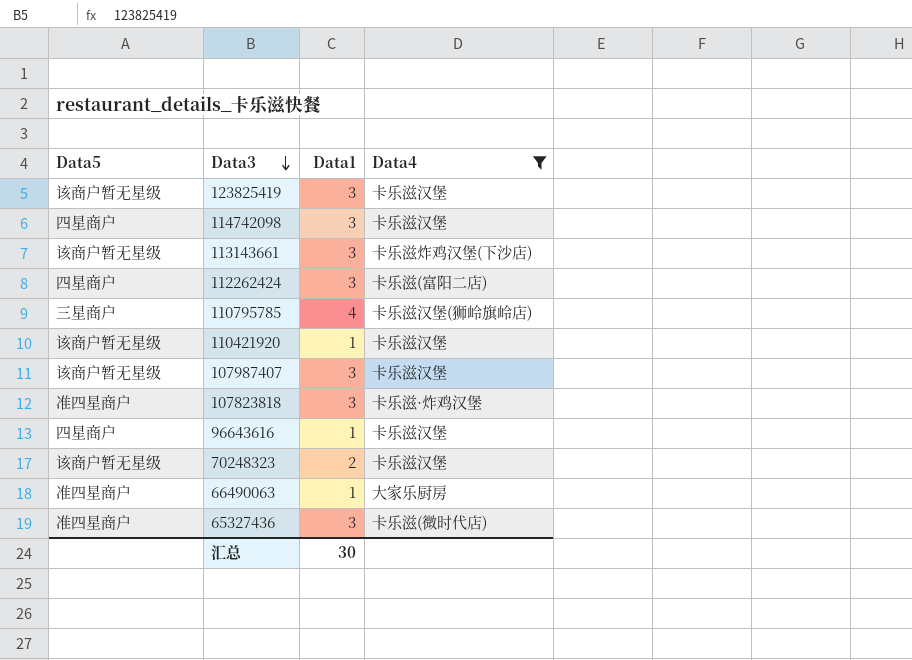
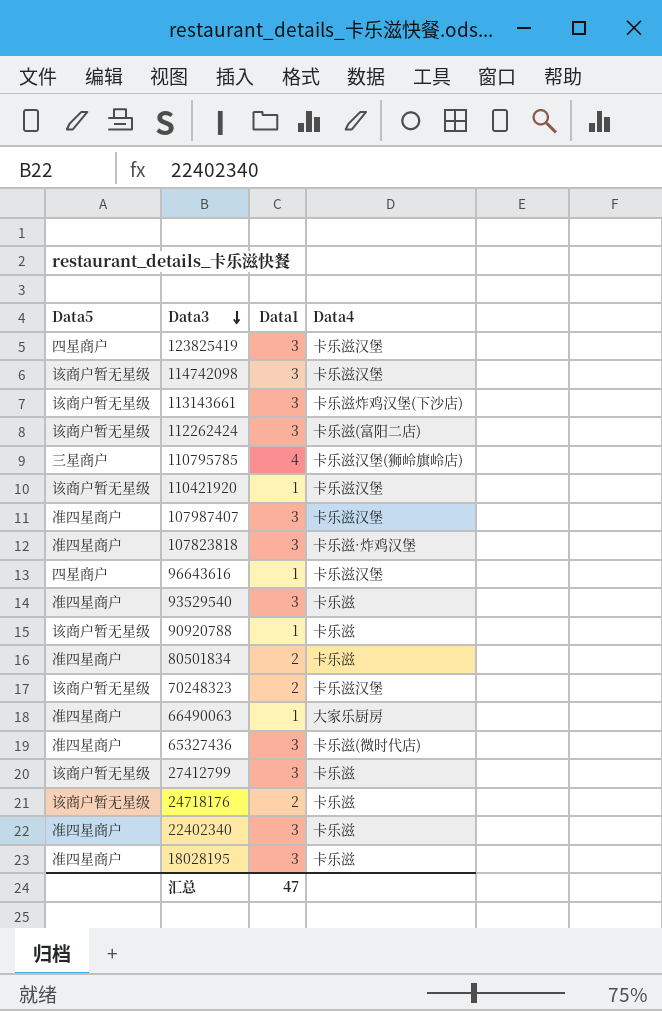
filter: Data4 != 卡乐滋 -> none
123825419 | Data5: 该商户暂无星级 -> 四星商户
114742098 | Data5: 四星商户 -> 该商户暂无星级
112262424 | Data5: 四星商户 -> 该商户暂无星级
107987407 | Data5: 该商户暂无星级 -> 准四星商户
汇总 | Data1: 30 -> 47

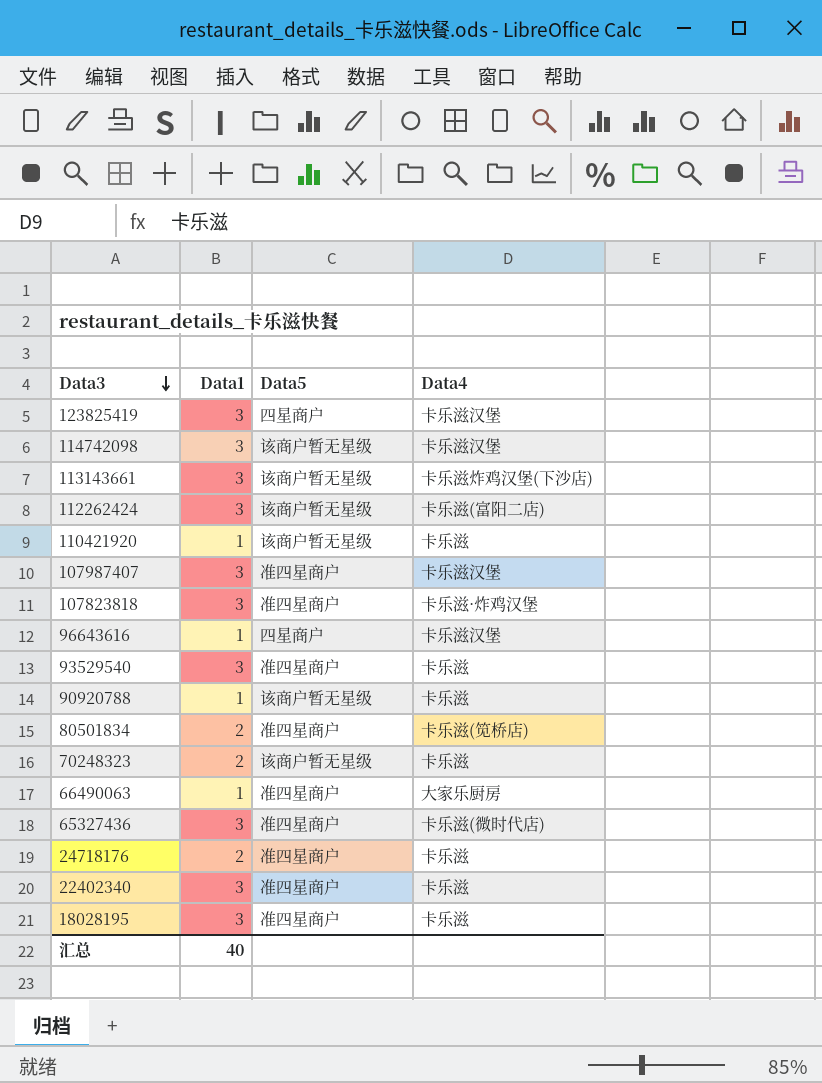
column Data5 | position: 1 -> 3
row 110795785: 三星商户 | 4 | 卡乐滋汉堡(狮岭旗岭店) -> none
row 27412799: 该商户暂无星级 | 3 | 卡乐滋 -> none
110421920 | Data4: 卡乐滋汉堡 -> 卡乐滋
80501834 | Data4: 卡乐滋 -> 卡乐滋(笕桥店)
70248323 | Data4: 卡乐滋汉堡 -> 卡乐滋
24718176 | Data5: 该商户暂无星级 -> 准四星商户
汇总 | Data1: 47 -> 40

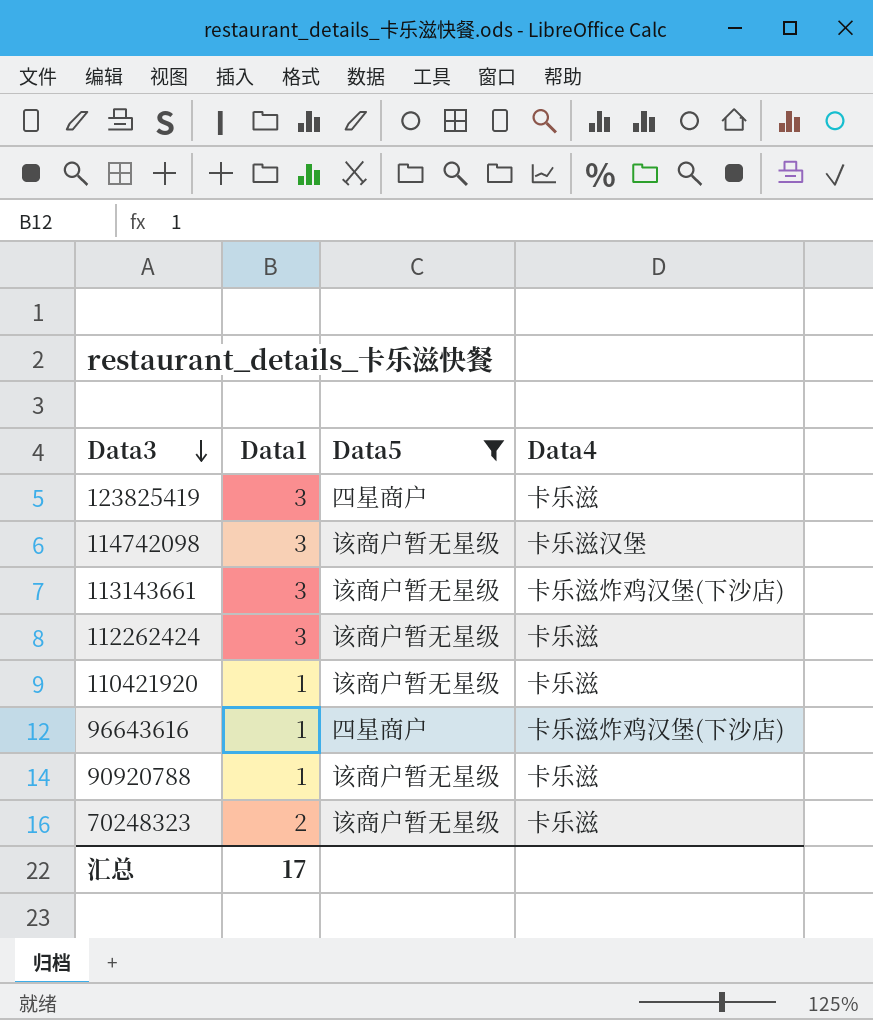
filter: none -> Data5 != 准四星商户
123825419 | Data4: 卡乐滋汉堡 -> 卡乐滋
112262424 | Data4: 卡乐滋(富阳二店) -> 卡乐滋
96643616 | Data4: 卡乐滋汉堡 -> 卡乐滋炸鸡汉堡(下沙店)
汇总 | Data1: 40 -> 17

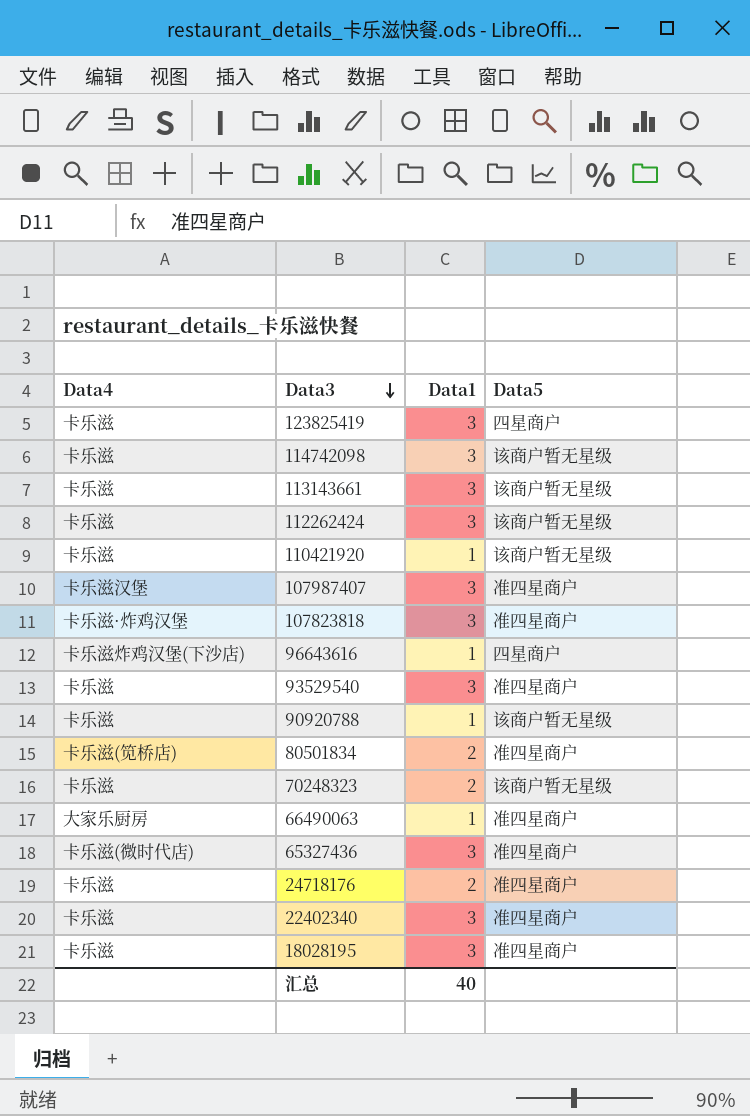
filter: Data5 != 准四星商户 -> none
column Data4 | position: 4 -> 1
114742098 | Data4: 卡乐滋汉堡 -> 卡乐滋
113143661 | Data4: 卡乐滋炸鸡汉堡(下沙店) -> 卡乐滋
汇总 | Data1: 17 -> 40

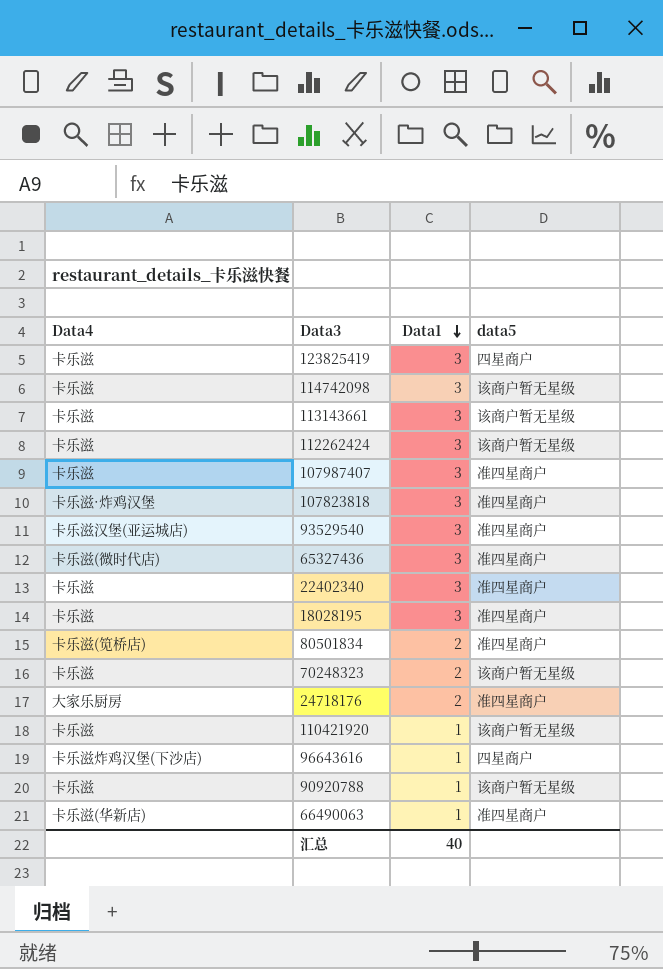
row order: Data3 descending -> Data1 descending
column name: Data5 -> data5
107987407 | Data4: 卡乐滋汉堡 -> 卡乐滋
93529540 | Data4: 卡乐滋 -> 卡乐滋汉堡(亚运城店)
24718176 | Data4: 卡乐滋 -> 大家乐厨房
66490063 | Data4: 大家乐厨房 -> 卡乐滋(华新店)

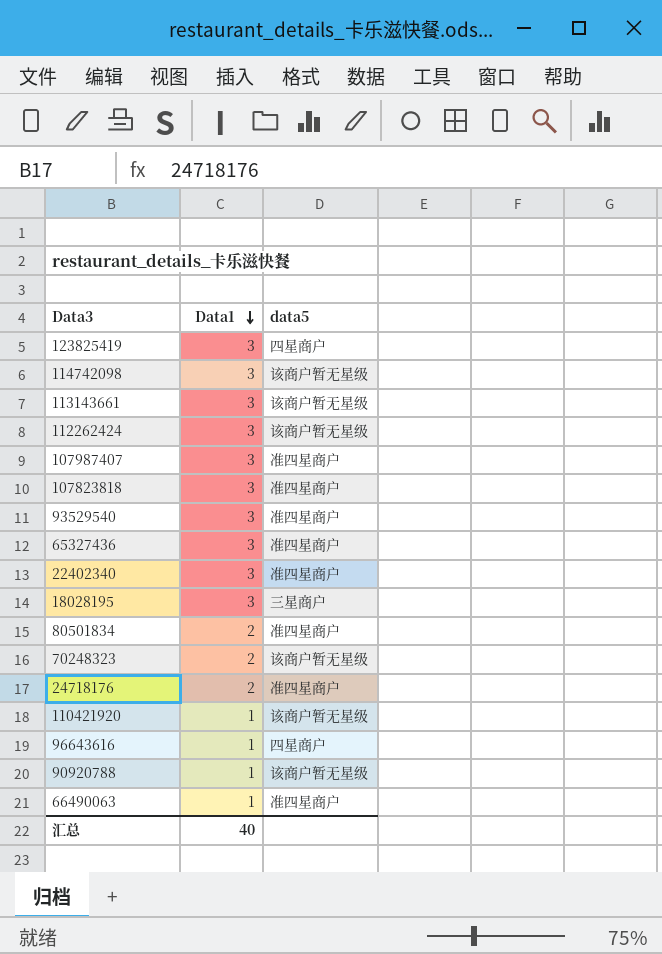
column Data4 | position: 1 -> none
18028195 | data5: 准四星商户 -> 三星商户

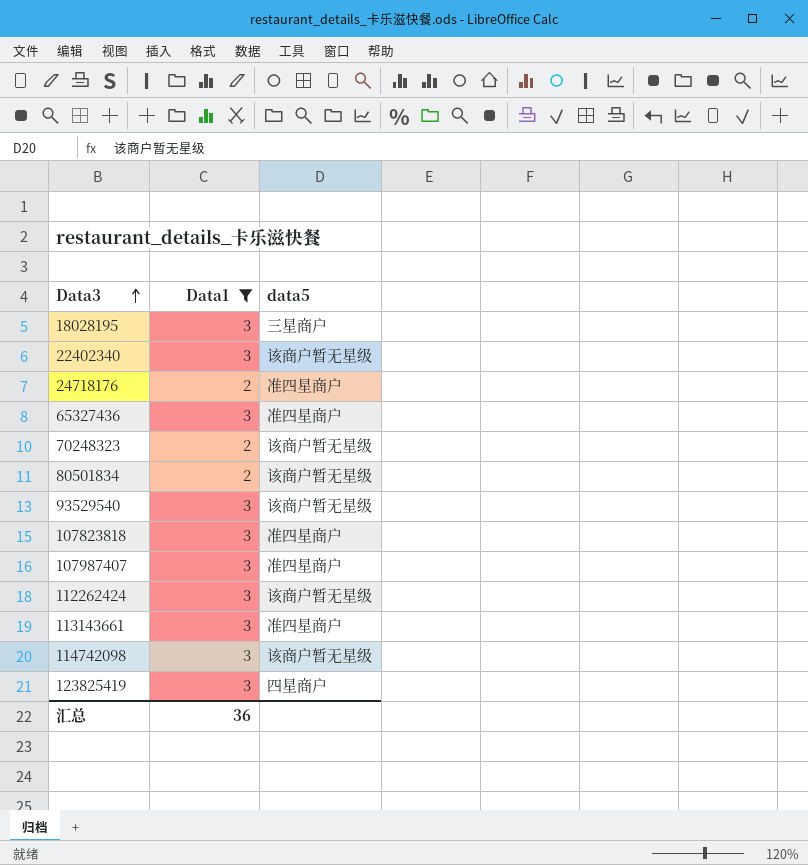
filter: none -> Data1 != 1
row order: Data1 descending -> Data3 ascending
22402340 | data5: 准四星商户 -> 该商户暂无星级
80501834 | data5: 准四星商户 -> 该商户暂无星级
93529540 | data5: 准四星商户 -> 该商户暂无星级
113143661 | data5: 该商户暂无星级 -> 准四星商户
汇总 | Data1: 40 -> 36

